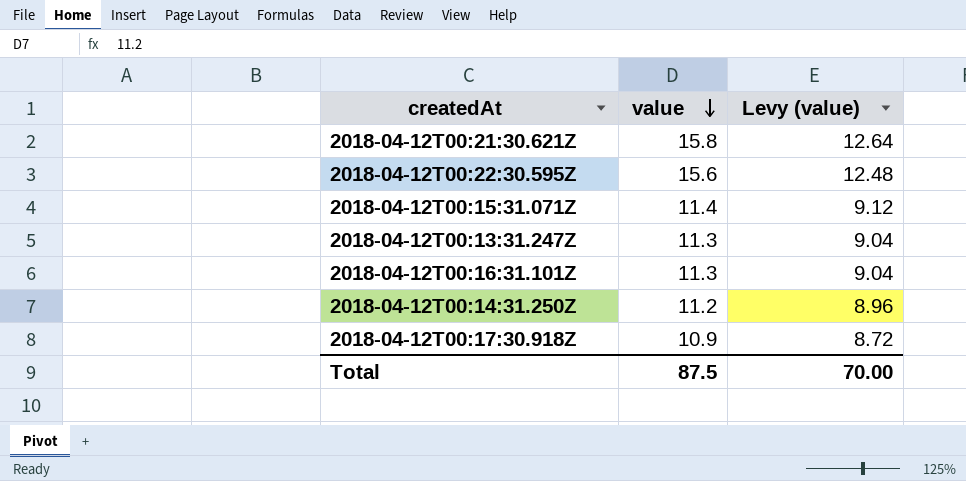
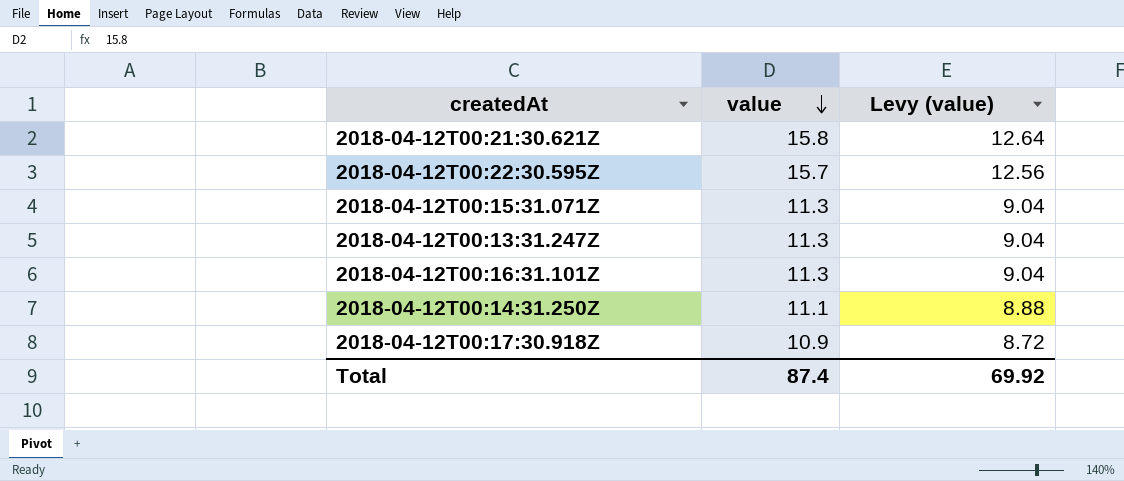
2018-04-12T00:22:30.595Z | value: 15.6 -> 15.7
2018-04-12T00:22:30.595Z | Levy (value): 12.48 -> 12.56
2018-04-12T00:15:31.071Z | value: 11.4 -> 11.3
2018-04-12T00:15:31.071Z | Levy (value): 9.12 -> 9.04
2018-04-12T00:14:31.250Z | value: 11.2 -> 11.1
2018-04-12T00:14:31.250Z | Levy (value): 8.96 -> 8.88
Total | value: 87.5 -> 87.4
Total | Levy (value): 70.00 -> 69.92

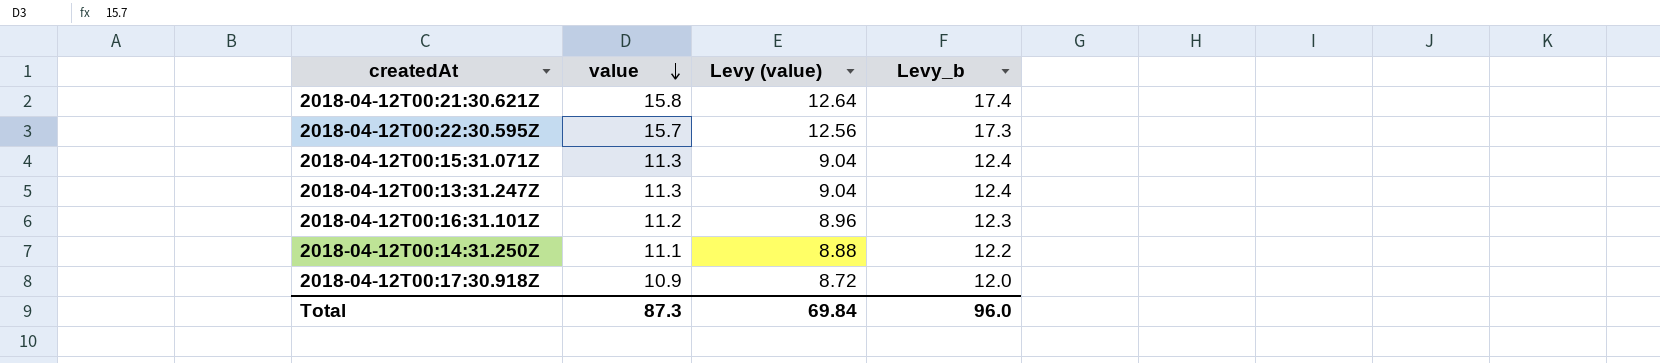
column Levy_b | formula: none -> [value] * 1.1
2018-04-12T00:16:31.101Z | value: 11.3 -> 11.2
2018-04-12T00:16:31.101Z | Levy (value): 9.04 -> 8.96
Total | value: 87.4 -> 87.3
Total | Levy (value): 69.92 -> 69.84

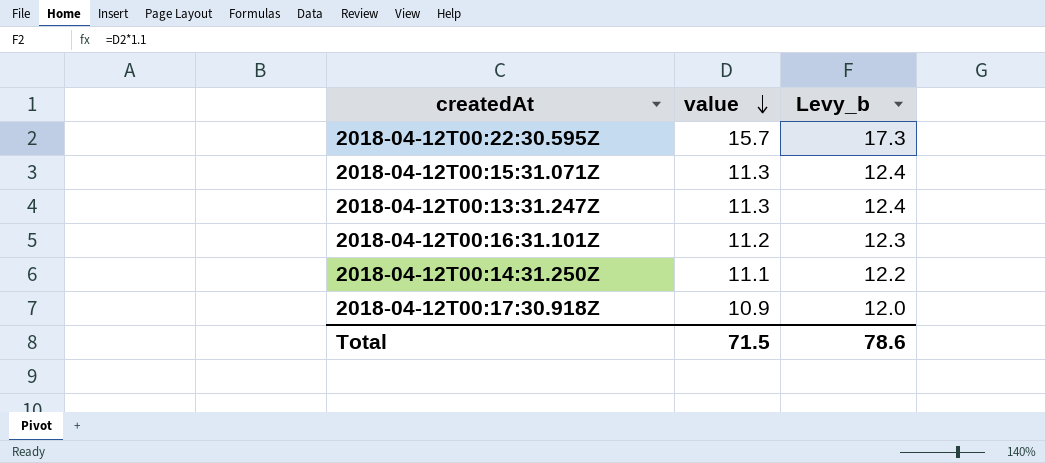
column Levy (value) | formula: [value] * 0.8 -> none
row 2018-04-12T00:21:30.621Z: 15.8 | 12.64 | 17.4 -> none
Total | value: 87.3 -> 71.5
Total | Levy_b: 96.0 -> 78.6

